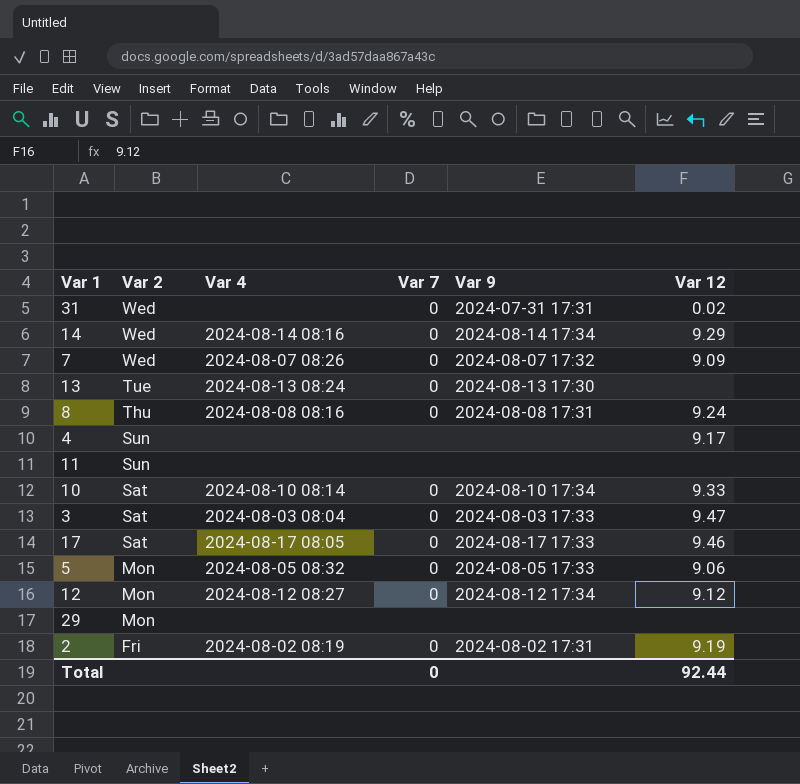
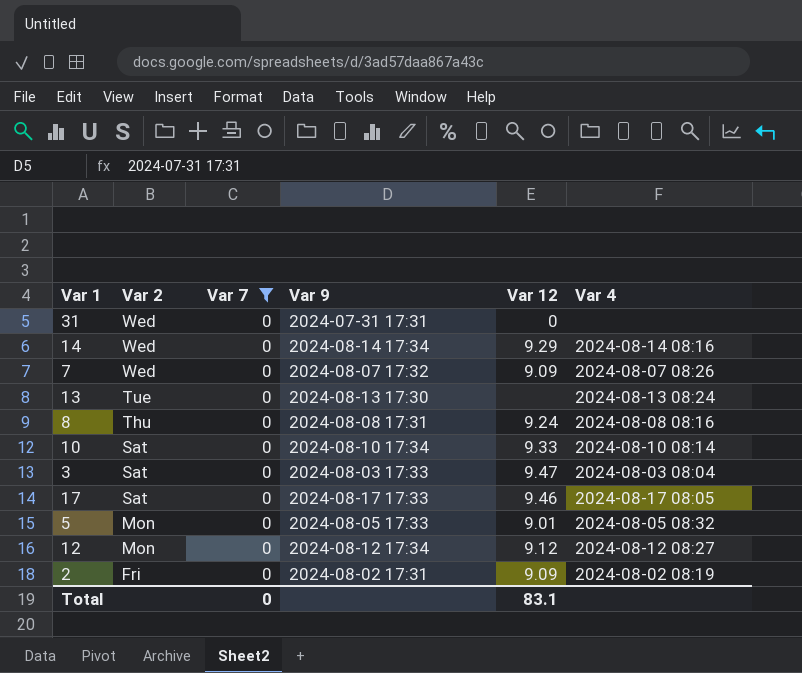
filter: none -> Var 7 = 0
column Var 4 | position: 3 -> 6
31 | Var 12: 0.02 -> 0
5 | Var 12: 9.06 -> 9.01
2 | Var 12: 9.19 -> 9.09
Total | Var 12: 92.44 -> 83.1

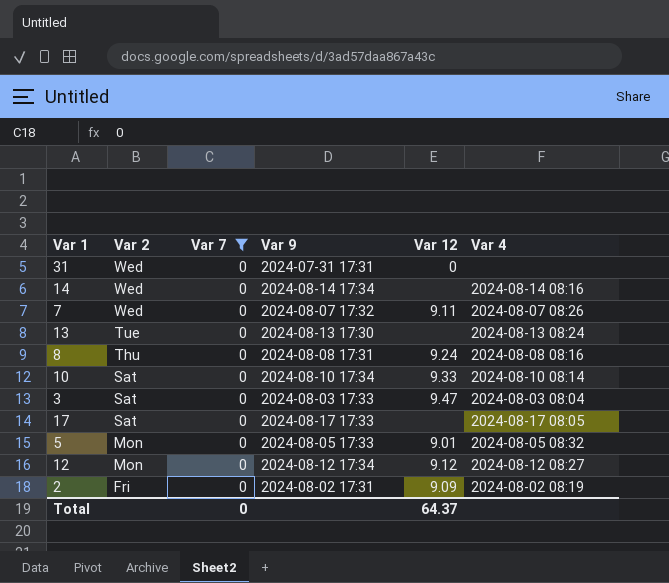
14 | Var 12: 9.29 -> none
7 | Var 12: 9.09 -> 9.11
17 | Var 12: 9.46 -> none
Total | Var 12: 83.1 -> 64.37

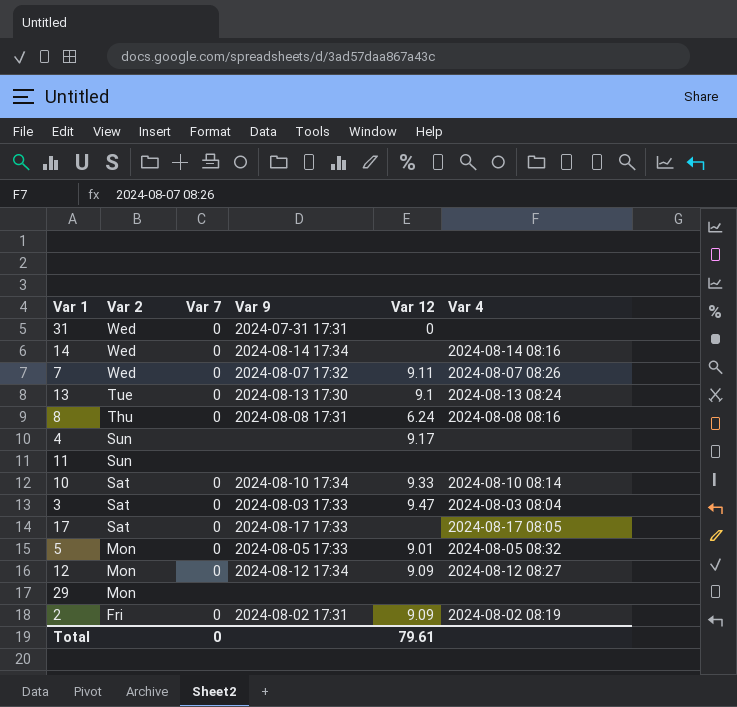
filter: Var 7 = 0 -> none
13 | Var 12: none -> 9.1
8 | Var 12: 9.24 -> 6.24
12 | Var 12: 9.12 -> 9.09
Total | Var 12: 64.37 -> 79.61

